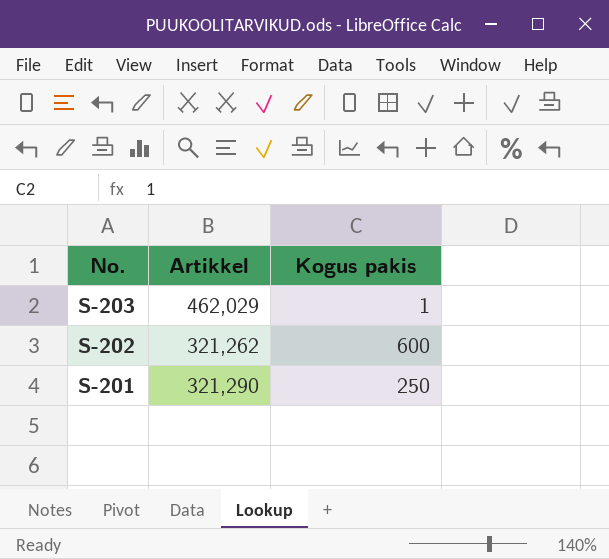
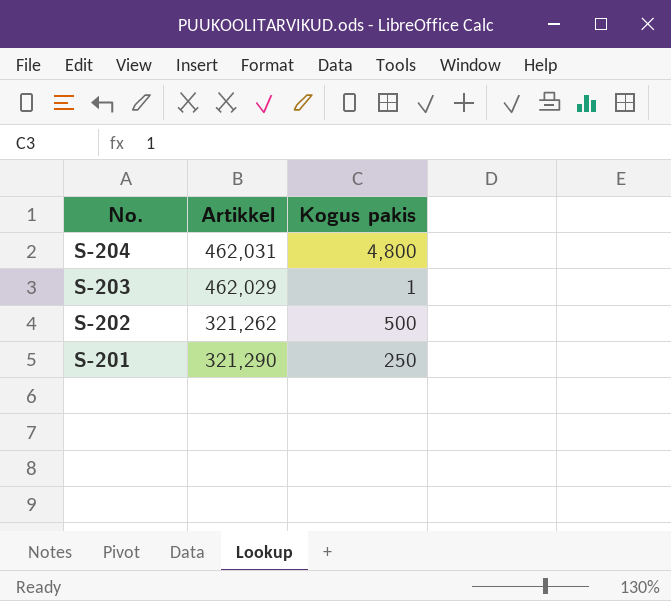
row S-204: none -> 462,031 | 4,800
S-202 | Kogus pakis: 600 -> 500

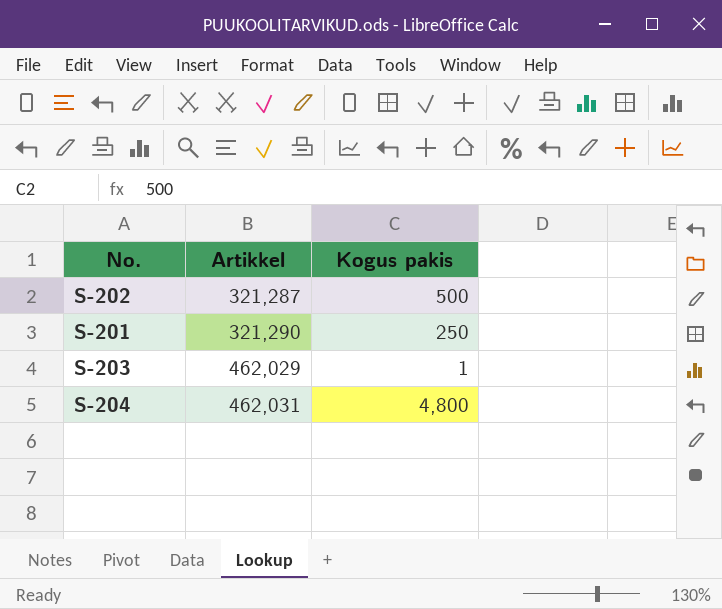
row order: No. descending -> Artikkel ascending
S-202 | Artikkel: 321,262 -> 321,287

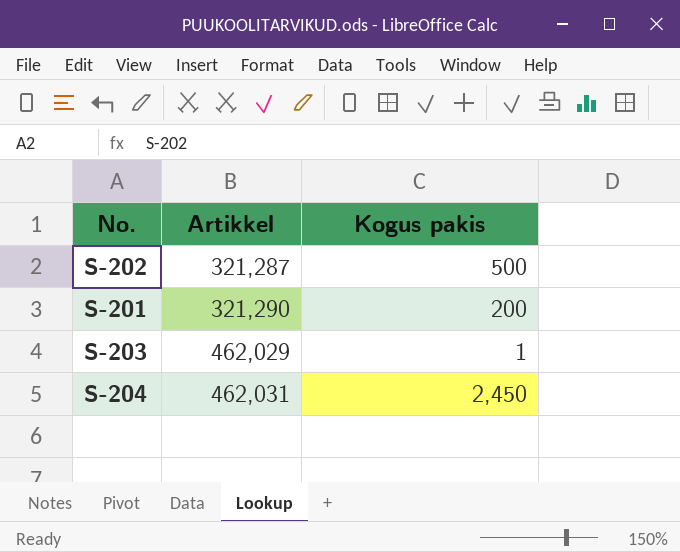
S-201 | Kogus pakis: 250 -> 200
S-204 | Kogus pakis: 4,800 -> 2,450

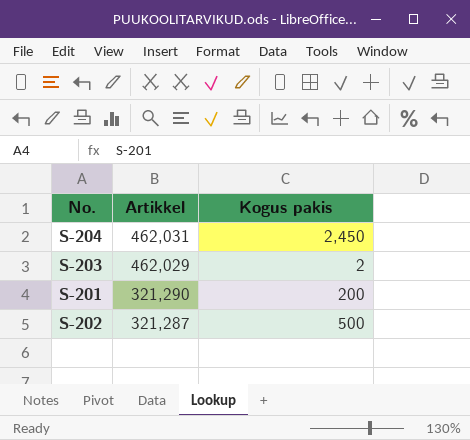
row order: Artikkel ascending -> Artikkel descending
S-203 | Kogus pakis: 1 -> 2

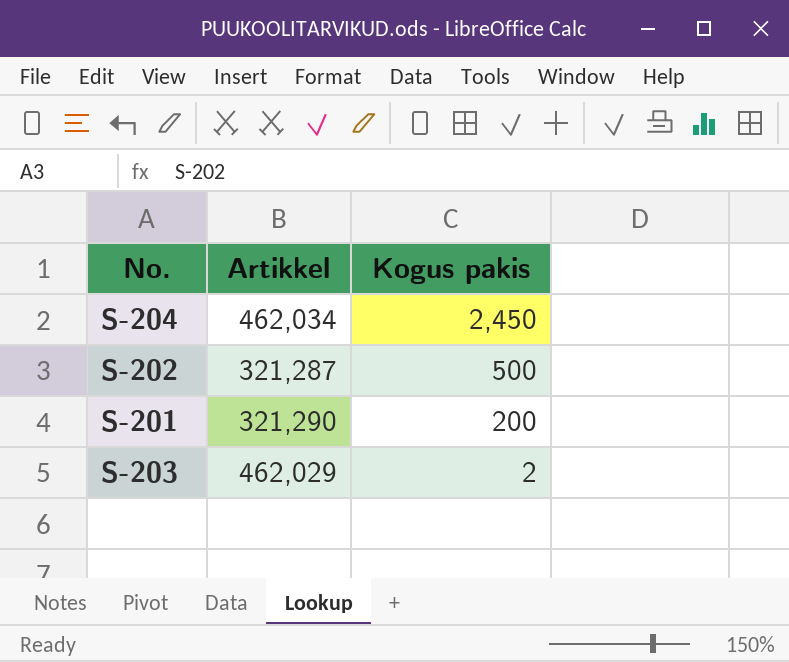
row order: Artikkel descending -> Kogus pakis descending
S-204 | Artikkel: 462,031 -> 462,034

